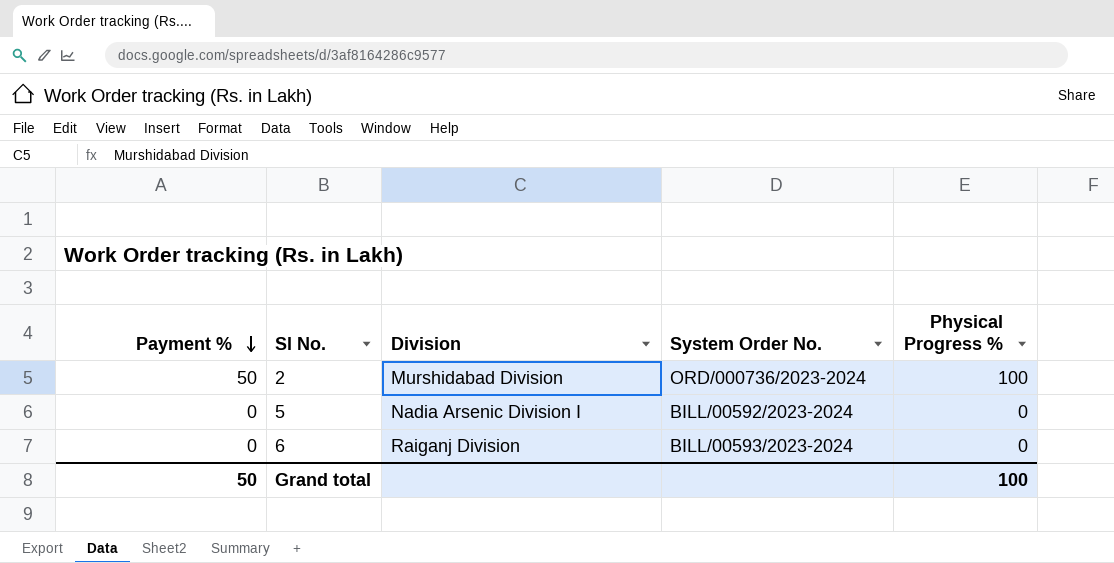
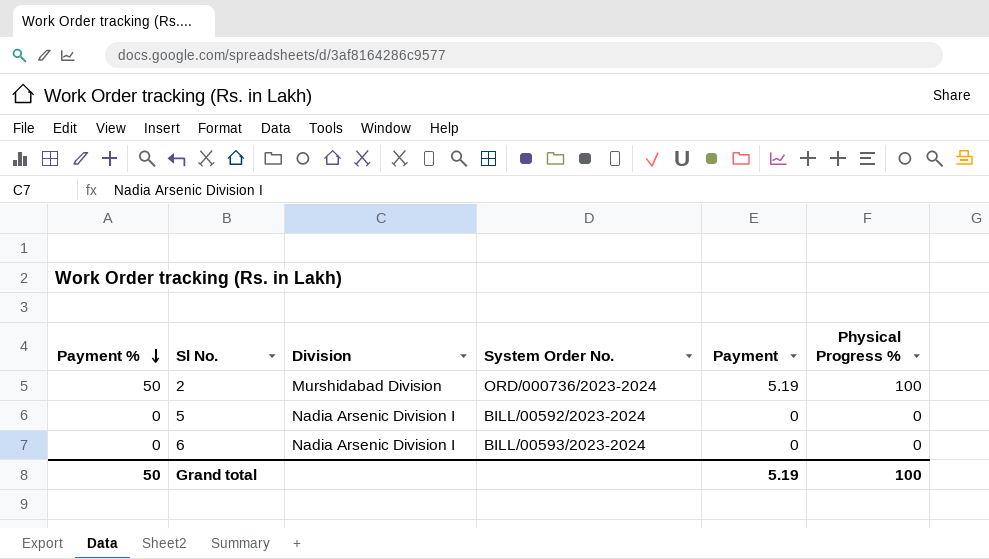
column Payment | position: none -> 5
6 | Division: Raiganj Division -> Nadia Arsenic Division I

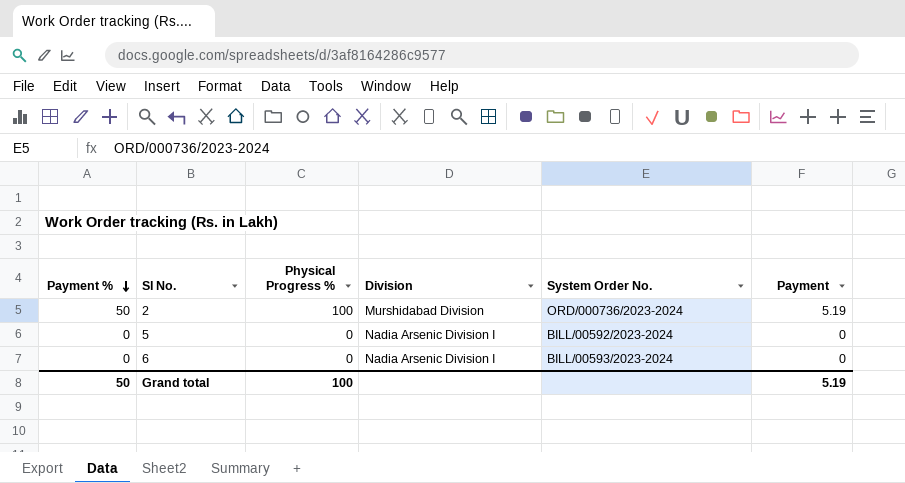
column Physical Progress % | position: 6 -> 3

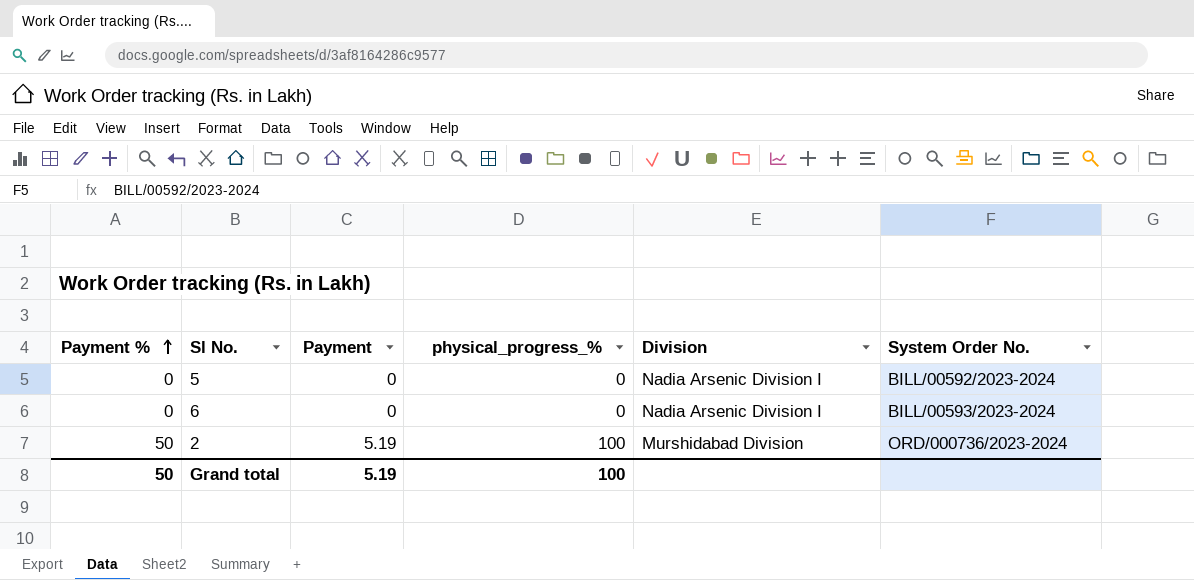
row order: Payment % descending -> Payment % ascending
column Payment | position: 6 -> 3
column name: Physical Progress % -> physical_progress_%

